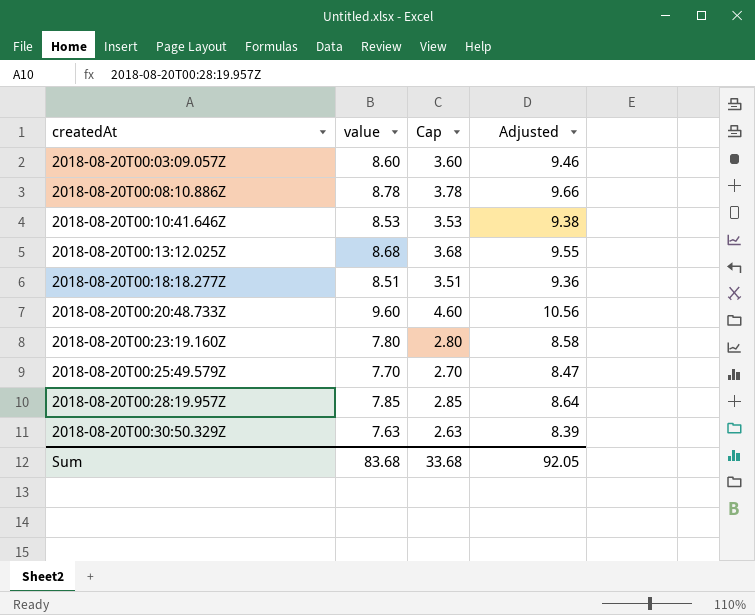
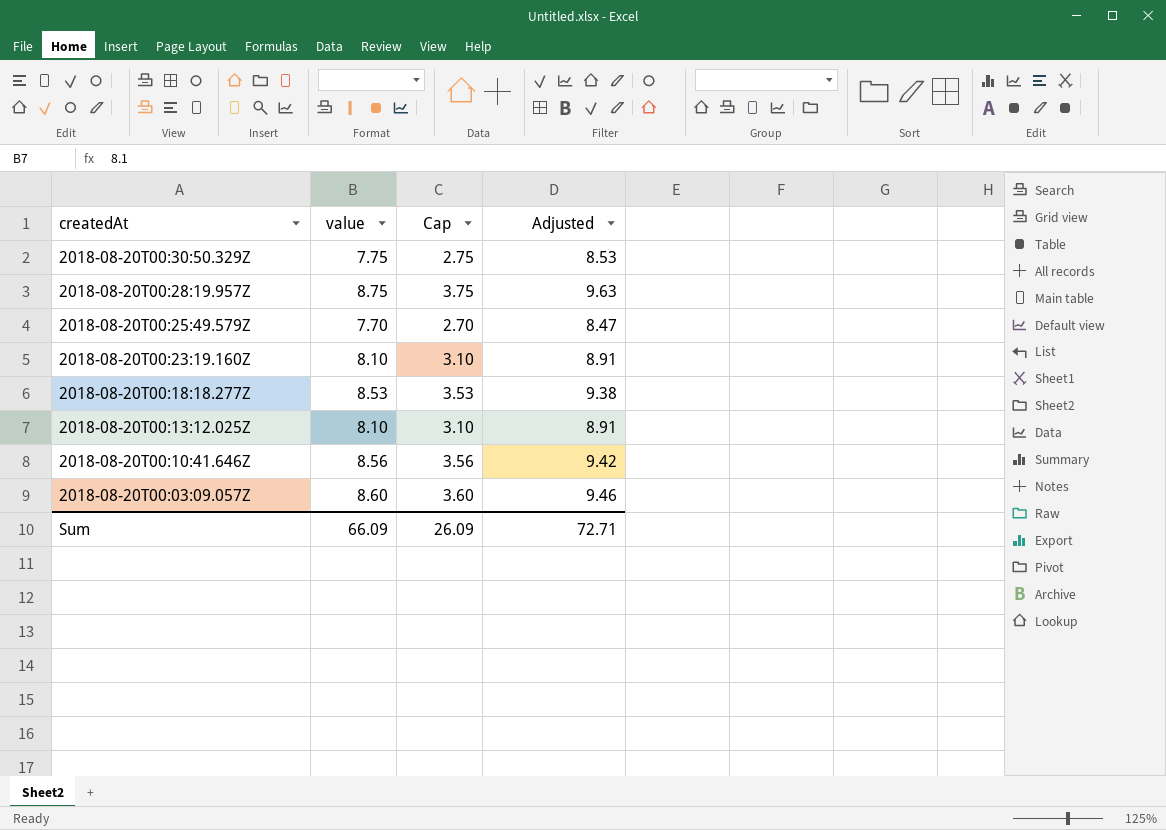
row order: createdAt ascending -> createdAt descending
row 2018-08-20T00:08:10.886Z: 8.78 | 3.78 | 9.66 -> none
row 2018-08-20T00:20:48.733Z: 9.60 | 4.60 | 10.56 -> none
2018-08-20T00:30:50.329Z | value: 7.63 -> 7.75
2018-08-20T00:30:50.329Z | Cap: 2.63 -> 2.75
2018-08-20T00:30:50.329Z | Adjusted: 8.39 -> 8.53
2018-08-20T00:28:19.957Z | value: 7.85 -> 8.75
2018-08-20T00:28:19.957Z | Cap: 2.85 -> 3.75
2018-08-20T00:28:19.957Z | Adjusted: 8.64 -> 9.63
2018-08-20T00:23:19.160Z | value: 7.80 -> 8.10
2018-08-20T00:23:19.160Z | Cap: 2.80 -> 3.10
2018-08-20T00:23:19.160Z | Adjusted: 8.58 -> 8.91
2018-08-20T00:18:18.277Z | value: 8.51 -> 8.53
2018-08-20T00:18:18.277Z | Cap: 3.51 -> 3.53
2018-08-20T00:18:18.277Z | Adjusted: 9.36 -> 9.38
2018-08-20T00:13:12.025Z | value: 8.68 -> 8.10
2018-08-20T00:13:12.025Z | Cap: 3.68 -> 3.10
2018-08-20T00:13:12.025Z | Adjusted: 9.55 -> 8.91
2018-08-20T00:10:41.646Z | value: 8.53 -> 8.56
2018-08-20T00:10:41.646Z | Cap: 3.53 -> 3.56
2018-08-20T00:10:41.646Z | Adjusted: 9.38 -> 9.42
Sum | value: 83.68 -> 66.09
Sum | Cap: 33.68 -> 26.09
Sum | Adjusted: 92.05 -> 72.71

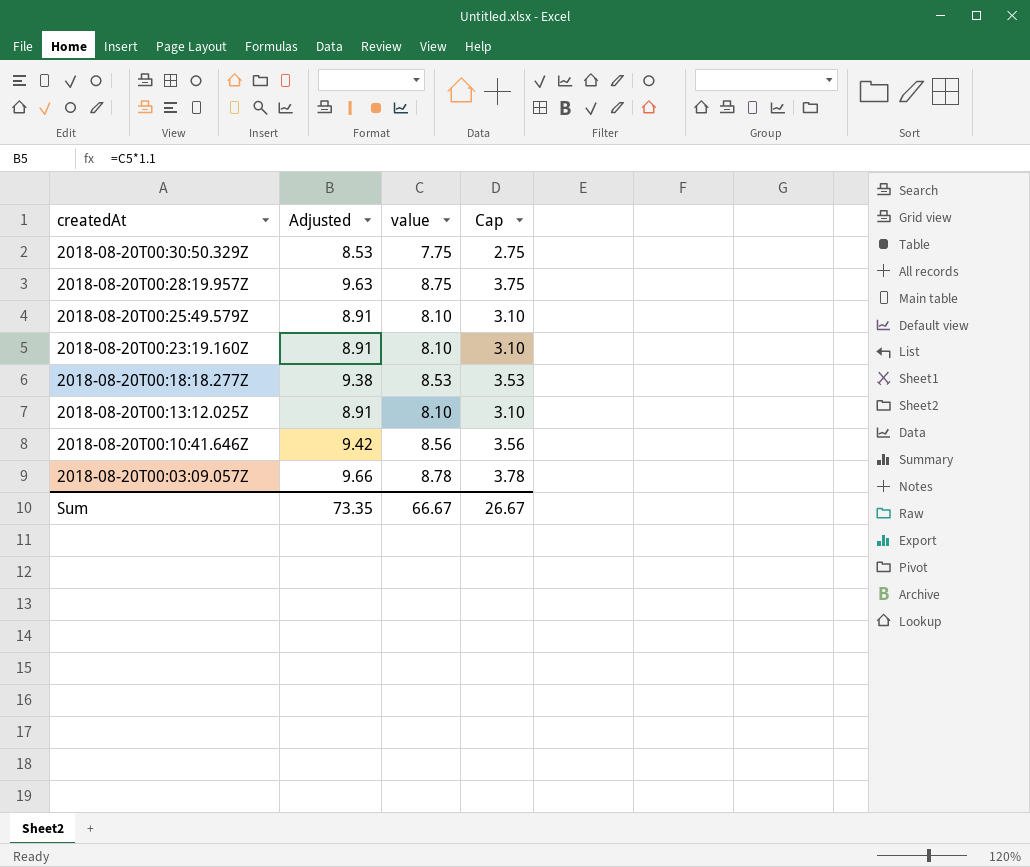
column Adjusted | position: 4 -> 2
2018-08-20T00:25:49.579Z | Adjusted: 8.47 -> 8.91
2018-08-20T00:25:49.579Z | value: 7.70 -> 8.10
2018-08-20T00:25:49.579Z | Cap: 2.70 -> 3.10
2018-08-20T00:03:09.057Z | Adjusted: 9.46 -> 9.66
2018-08-20T00:03:09.057Z | value: 8.60 -> 8.78
2018-08-20T00:03:09.057Z | Cap: 3.60 -> 3.78
Sum | Adjusted: 72.71 -> 73.35
Sum | value: 66.09 -> 66.67
Sum | Cap: 26.09 -> 26.67

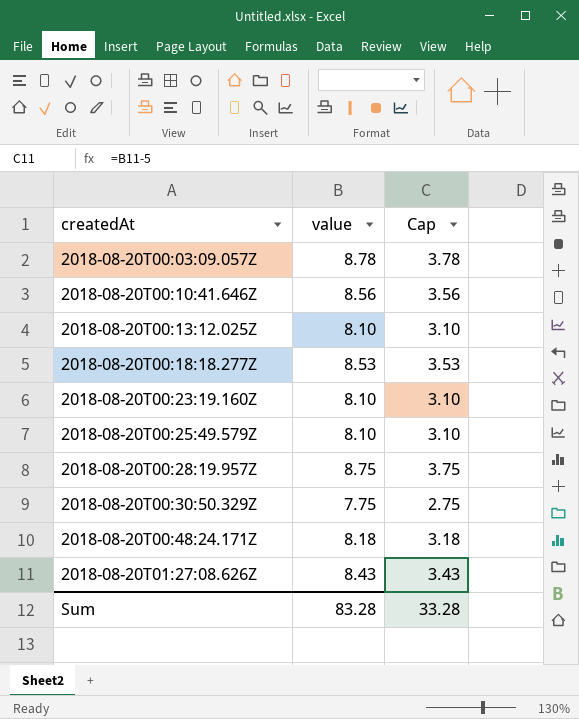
row order: createdAt descending -> createdAt ascending
column Adjusted | formula: [value] * 1.1 -> none
row 2018-08-20T00:48:24.171Z: none -> 8.18 | 3.18
row 2018-08-20T01:27:08.626Z: none -> 8.43 | 3.43
Sum | value: 66.67 -> 83.28
Sum | Cap: 26.67 -> 33.28

